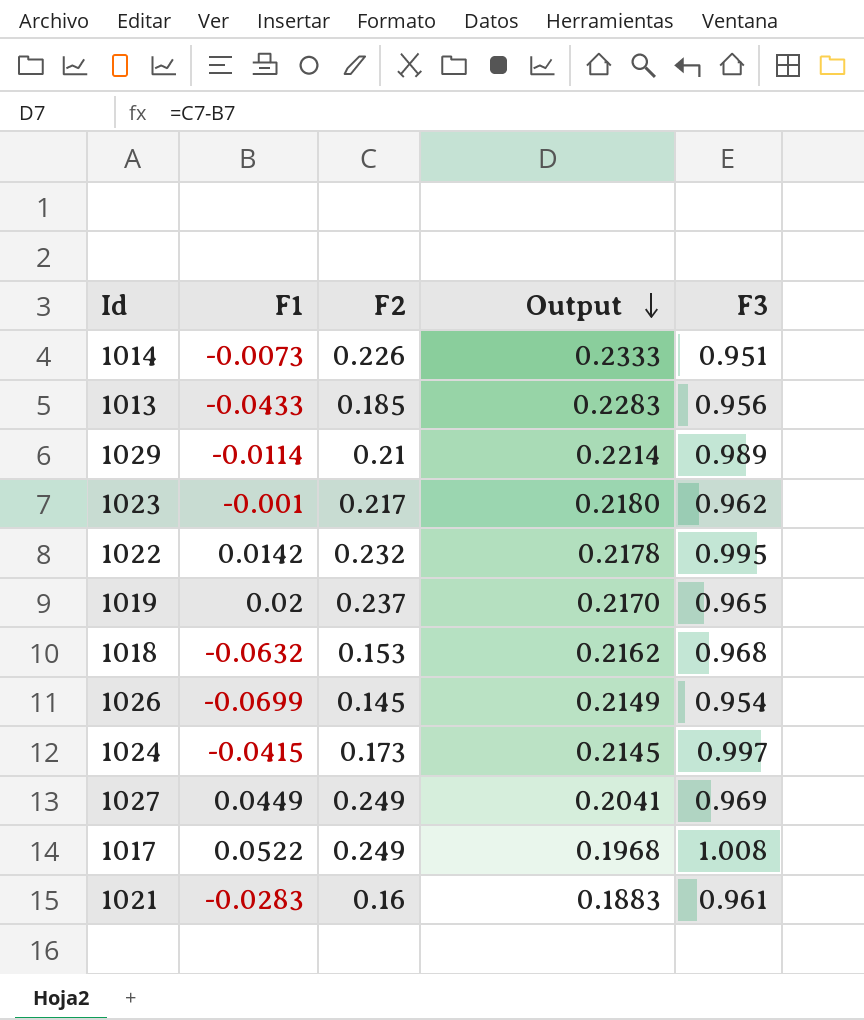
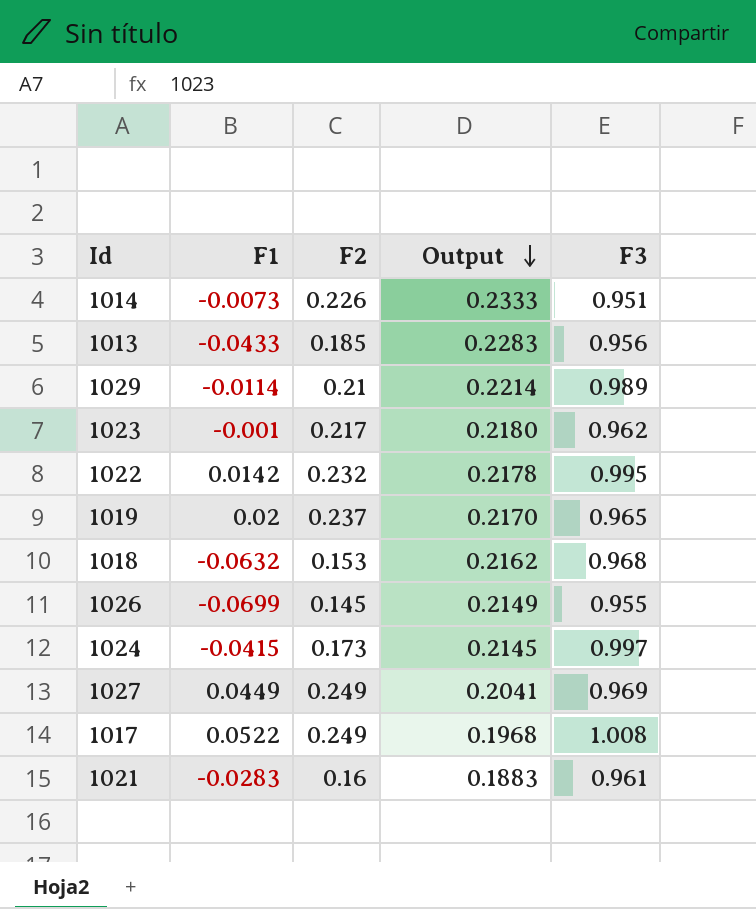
1026 | F3: 0.954 -> 0.955

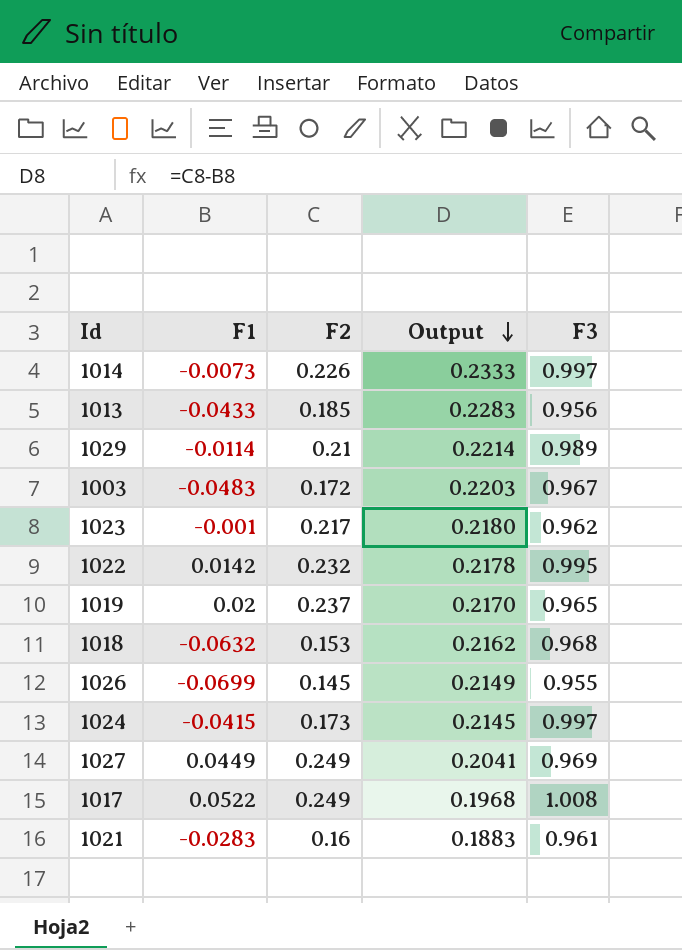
1014 | F3: 0.951 -> 0.997
row 1003: none -> -0.0483 | 0.172 | 0.2203 | 0.967

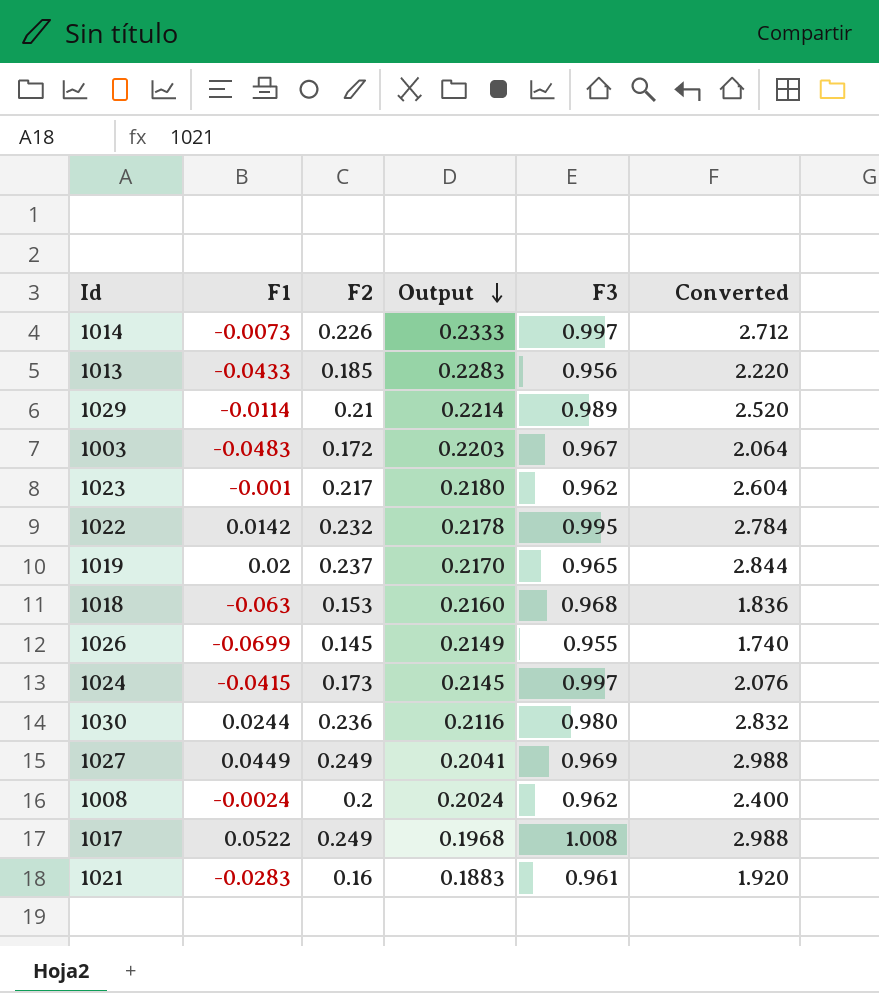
column Converted | formula: none -> [F2] * 12
1018 | F1: -0.0632 -> -0.063
1018 | Output: 0.2162 -> 0.2160
row 1030: none -> 0.0244 | 0.236 | 0.2116 | 0.980 | 2.832
row 1008: none -> -0.0024 | 0.2 | 0.2024 | 0.962 | 2.400

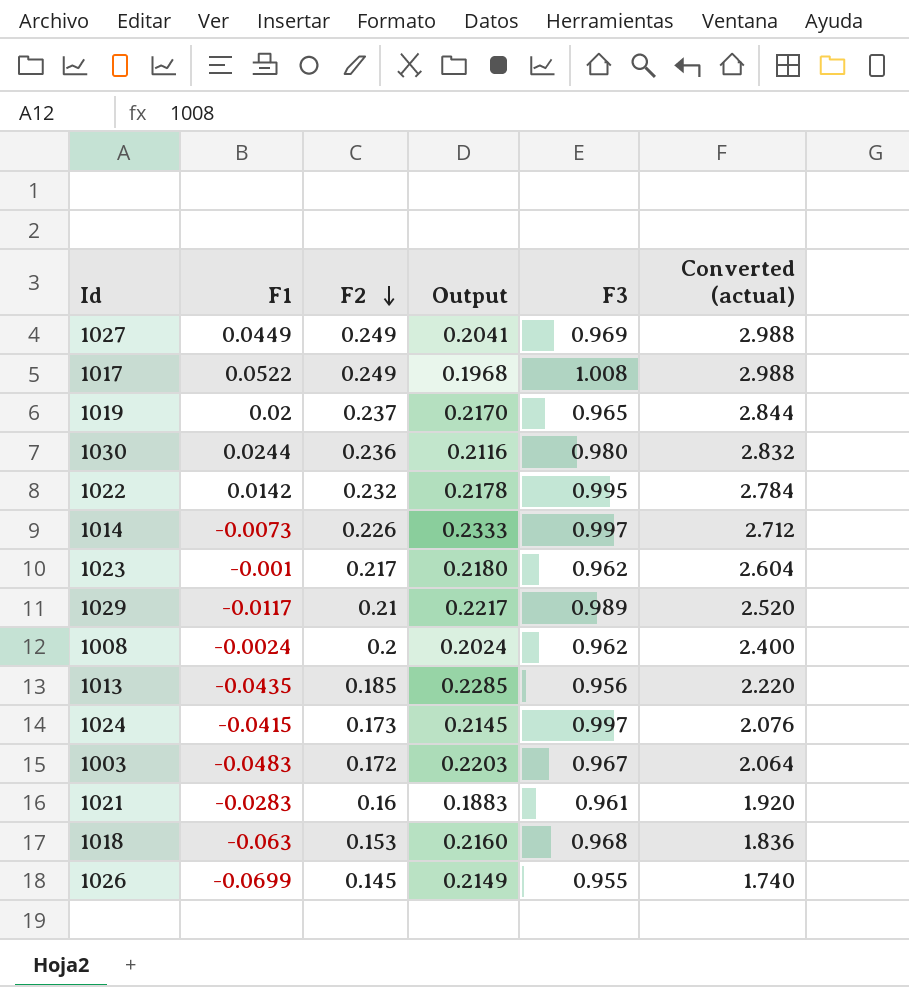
row order: Output descending -> F2 descending
column name: Converted -> Converted (actual)
1029 | F1: -0.0114 -> -0.0117
1029 | Output: 0.2214 -> 0.2217
1013 | F1: -0.0433 -> -0.0435
1013 | Output: 0.2283 -> 0.2285

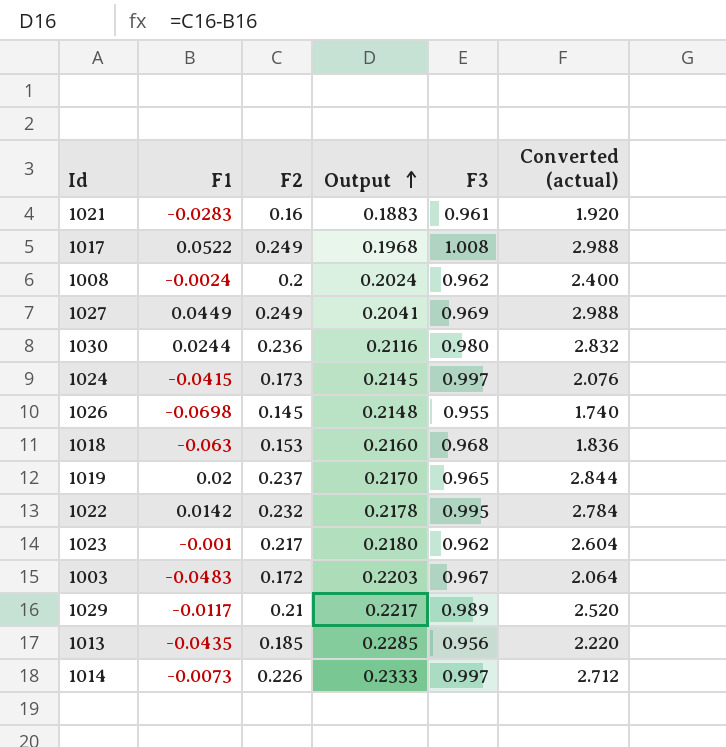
row order: F2 descending -> Output ascending
1026 | F1: -0.0699 -> -0.0698
1026 | Output: 0.2149 -> 0.2148

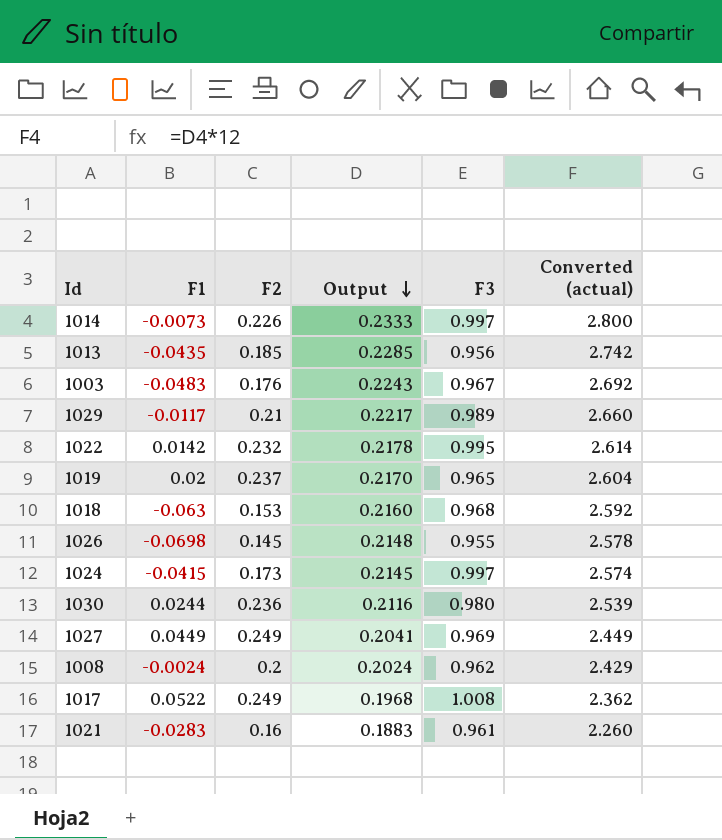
row order: Output ascending -> Output descending
column Converted (actual) | formula: [F2] * 12 -> [Output] * 12
row 1023: -0.001 | 0.217 | 0.2180 | 0.962 | 2.604 -> none
1003 | F2: 0.172 -> 0.176
1003 | Output: 0.2203 -> 0.2243

